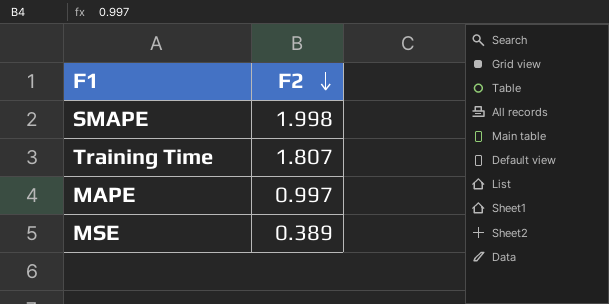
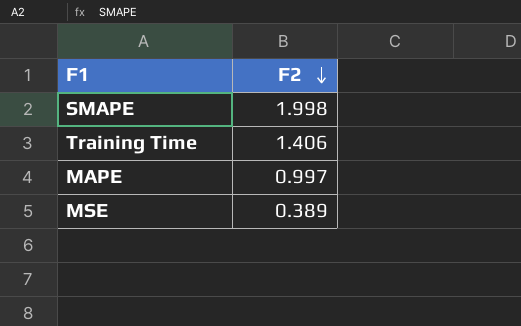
Training Time | F2: 1.807 -> 1.406

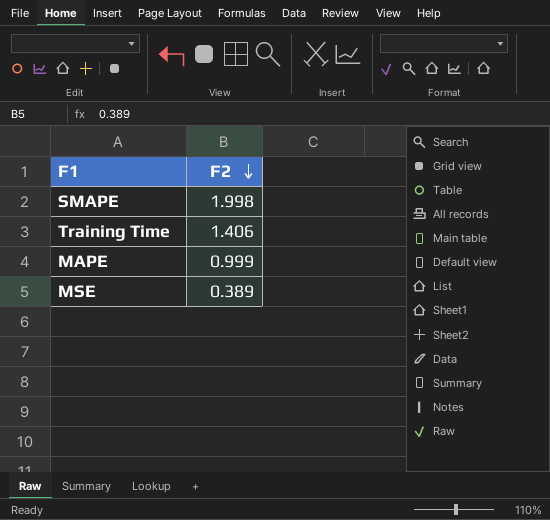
MAPE | F2: 0.997 -> 0.999

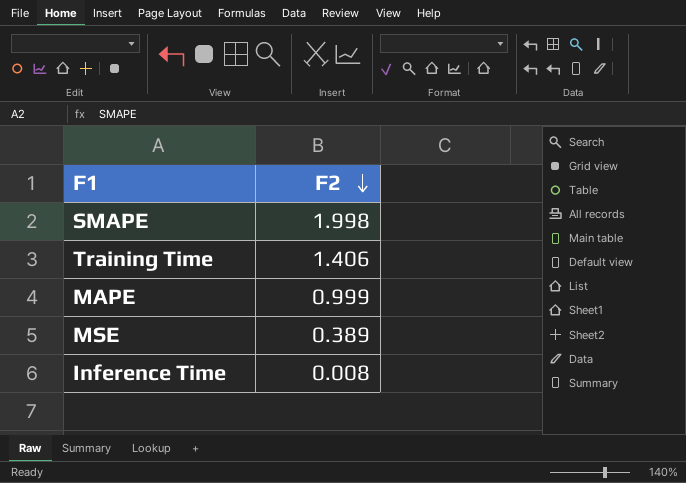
row Inference Time: none -> 0.008

